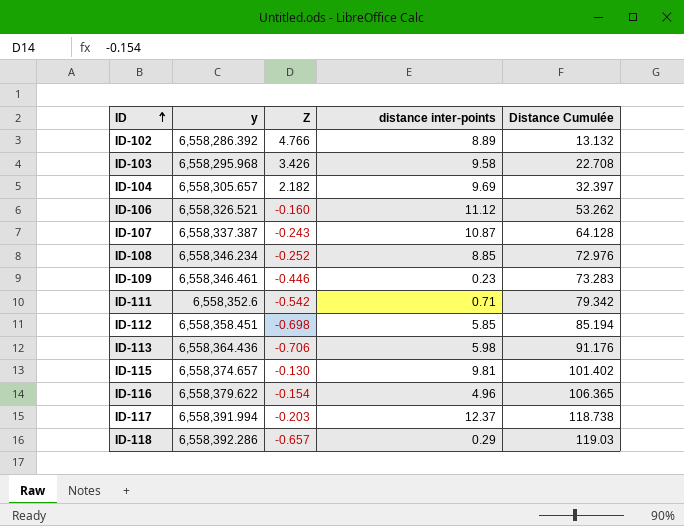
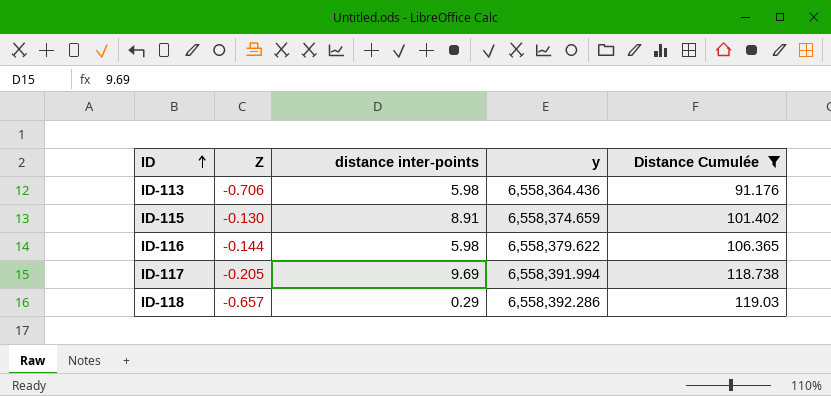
filter: none -> Distance Cumulée >= 91.176
column y | position: 2 -> 4
ID-115 | distance inter-points: 9.81 -> 8.91
ID-115 | y: 6,558,374.657 -> 6,558,374.659
ID-116 | Z: -0.154 -> -0.144
ID-116 | distance inter-points: 4.96 -> 5.98
ID-117 | Z: -0.203 -> -0.205
ID-117 | distance inter-points: 12.37 -> 9.69

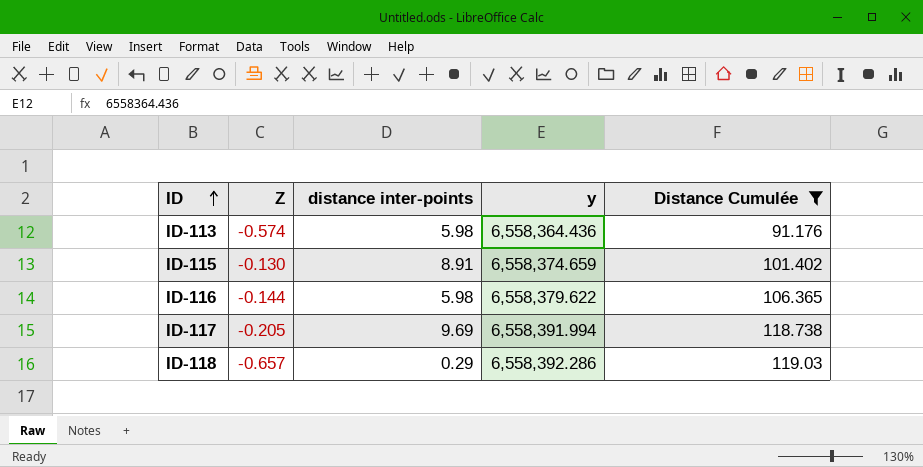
ID-113 | Z: -0.706 -> -0.574

